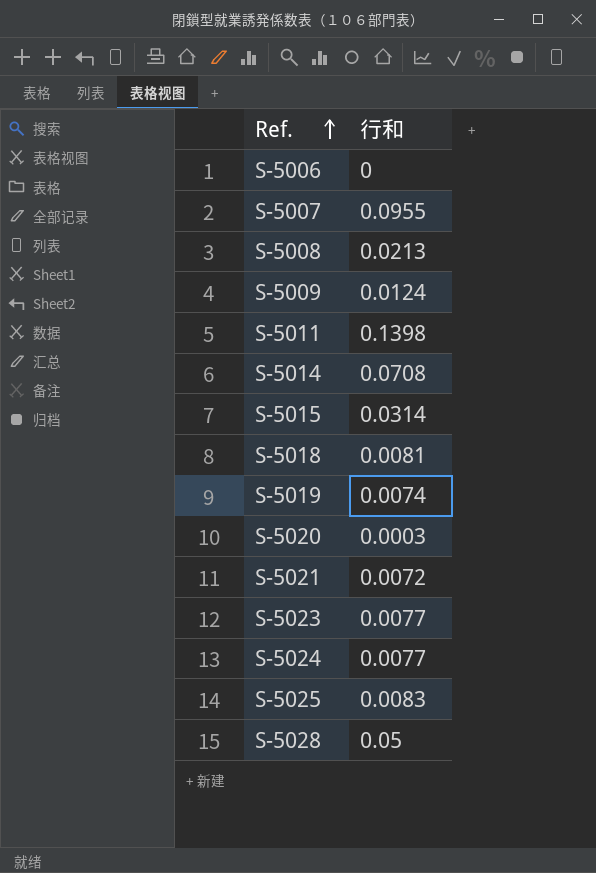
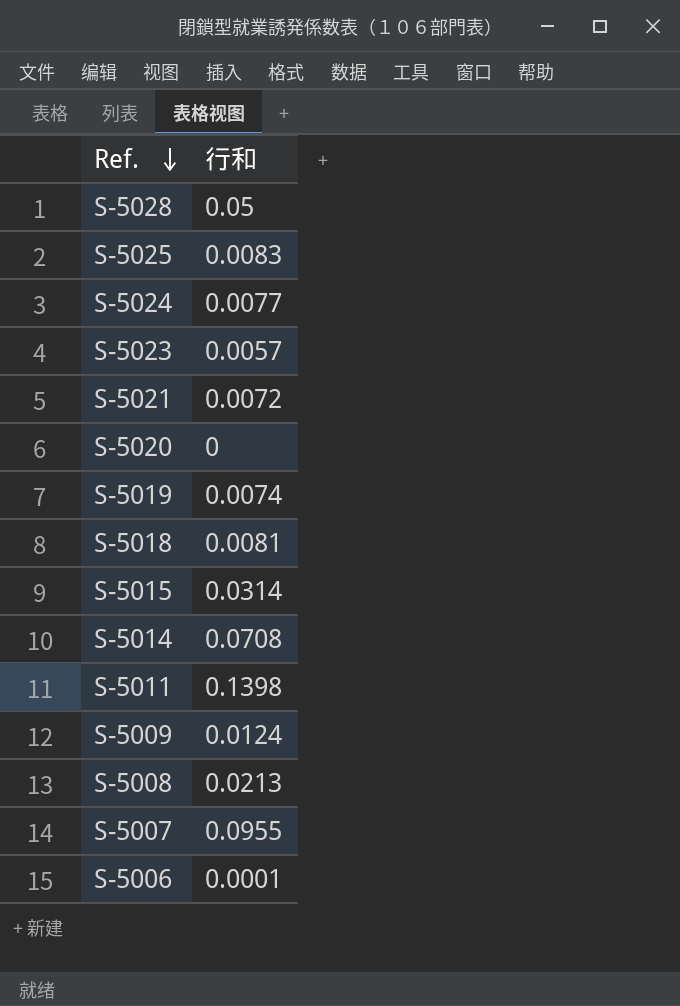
row order: Ref. ascending -> Ref. descending
S-5023 | 行和: 0.0077 -> 0.0057
S-5020 | 行和: 0.0003 -> 0
S-5006 | 行和: 0 -> 0.0001

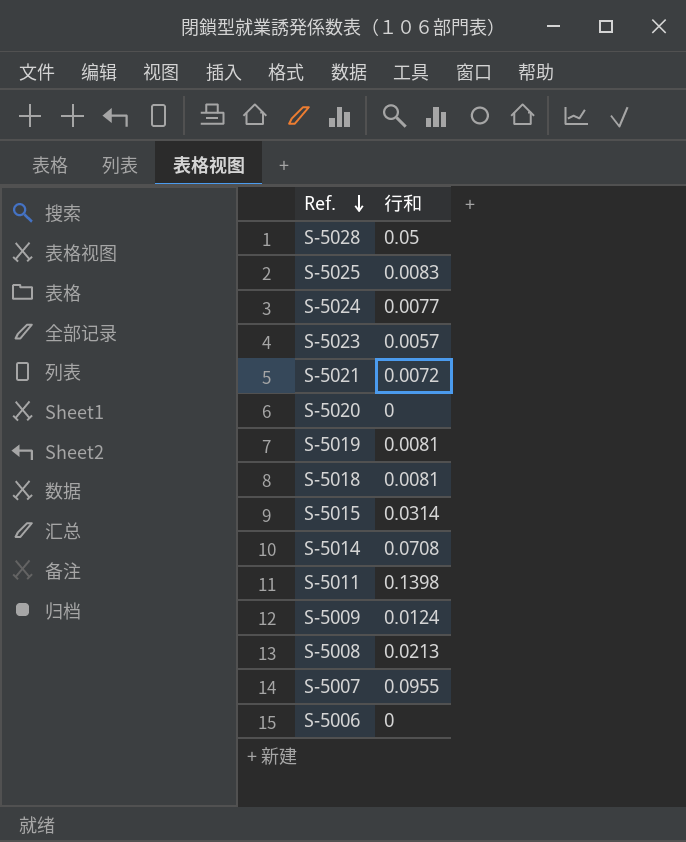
S-5019 | 行和: 0.0074 -> 0.0081
S-5006 | 行和: 0.0001 -> 0

